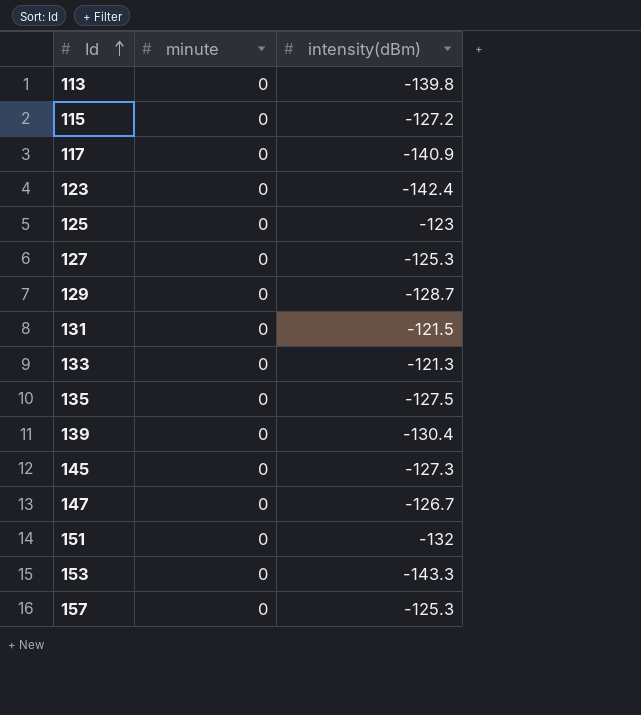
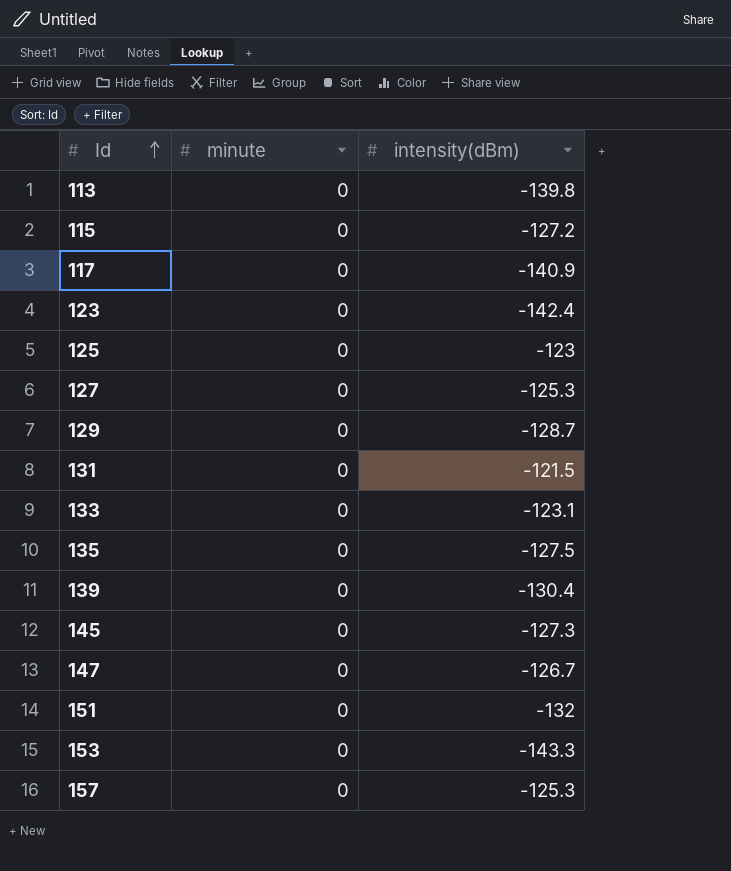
133 | intensity(dBm): -121.3 -> -123.1

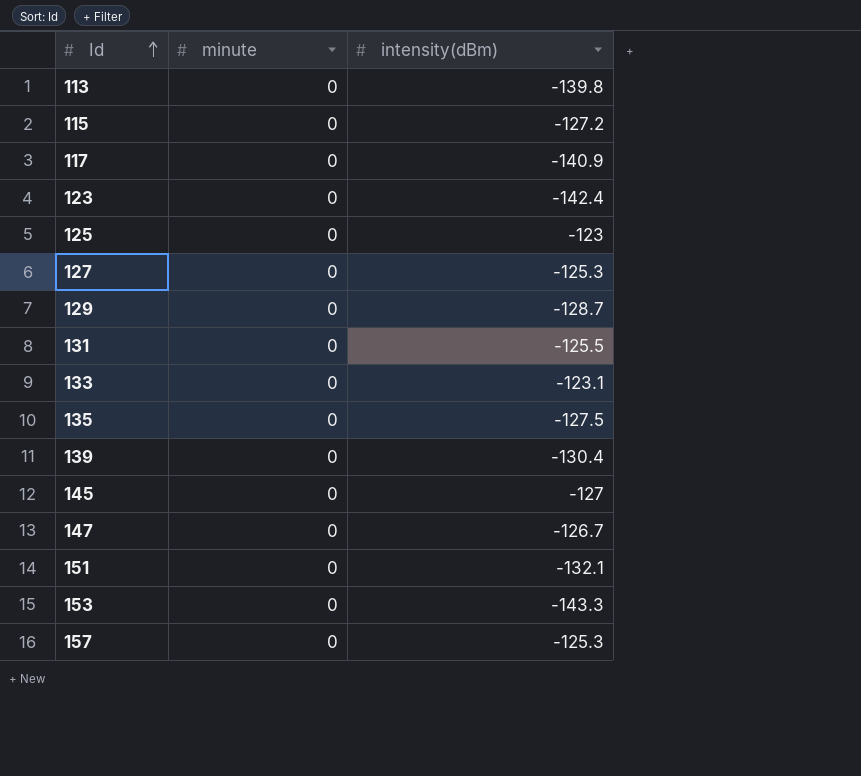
131 | intensity(dBm): -121.5 -> -125.5
145 | intensity(dBm): -127.3 -> -127
151 | intensity(dBm): -132 -> -132.1

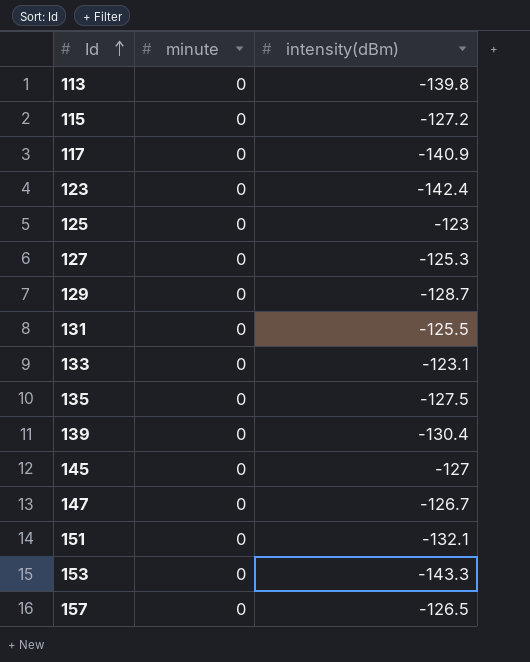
157 | intensity(dBm): -125.3 -> -126.5

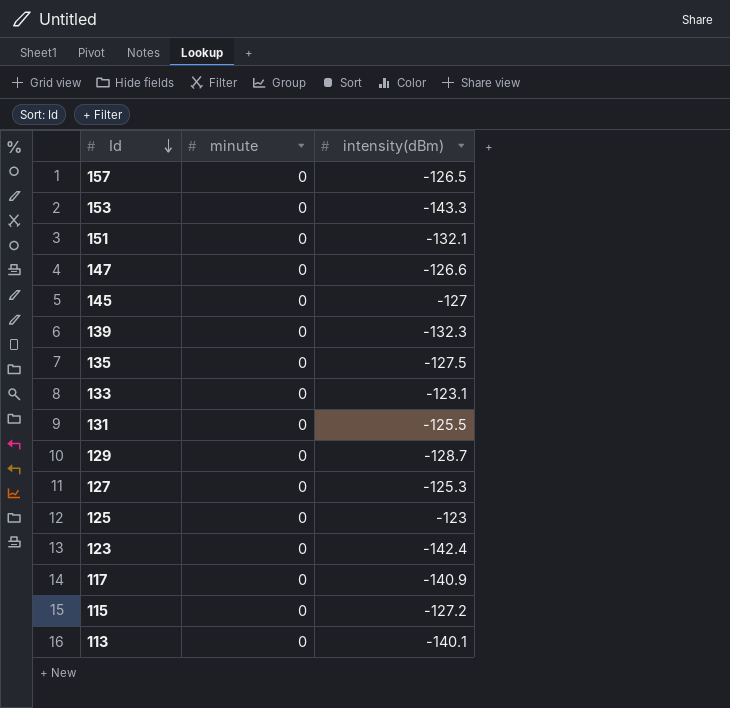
row order: Id ascending -> Id descending
147 | intensity(dBm): -126.7 -> -126.6
139 | intensity(dBm): -130.4 -> -132.3
113 | intensity(dBm): -139.8 -> -140.1

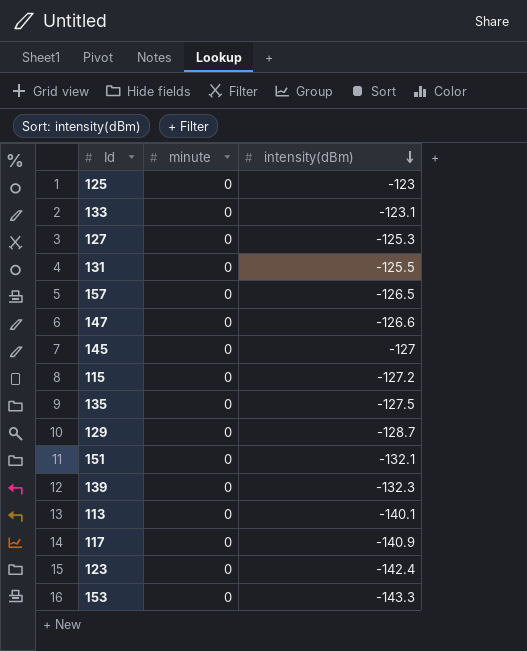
row order: Id descending -> intensity(dBm) descending

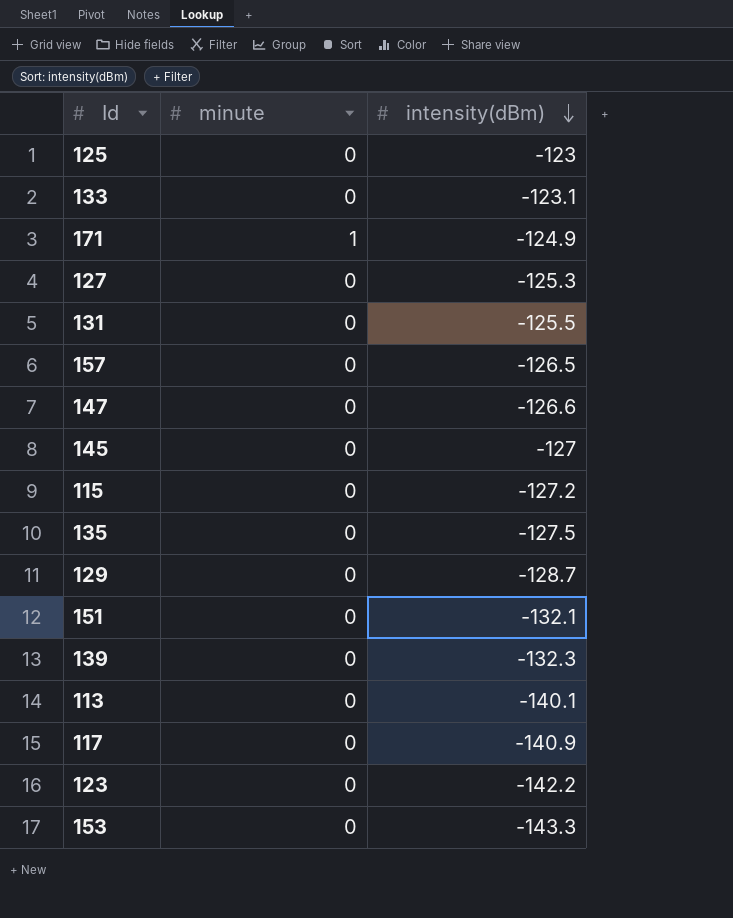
row 171: none -> 1 | -124.9
123 | intensity(dBm): -142.4 -> -142.2

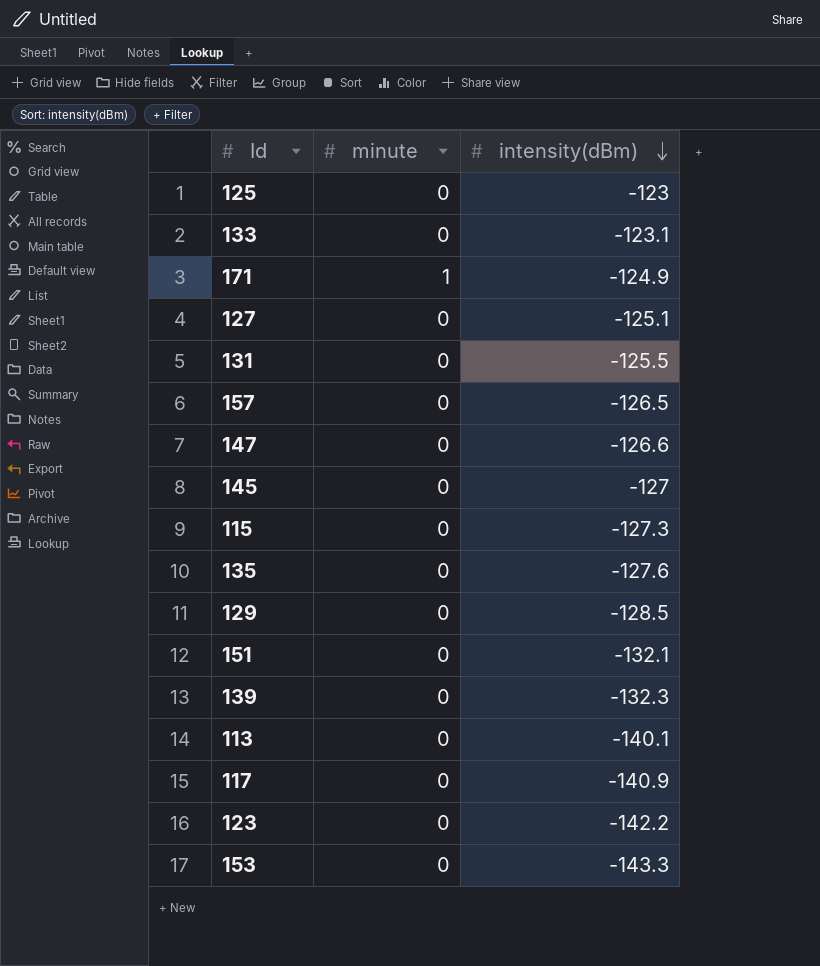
127 | intensity(dBm): -125.3 -> -125.1
115 | intensity(dBm): -127.2 -> -127.3
135 | intensity(dBm): -127.5 -> -127.6
129 | intensity(dBm): -128.7 -> -128.5

